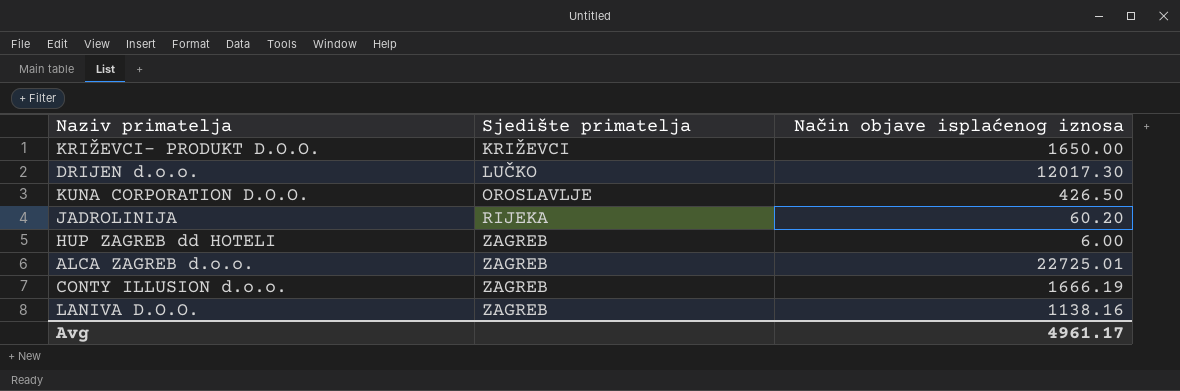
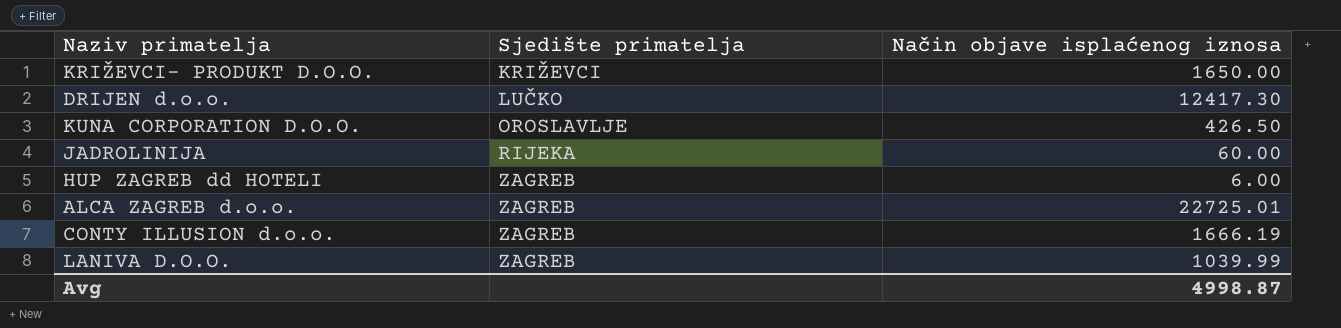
DRIJEN d.o.o. | Način objave isplaćenog iznosa: 12017.30 -> 12417.30
JADROLINIJA | Način objave isplaćenog iznosa: 60.20 -> 60.00
LANIVA D.O.O. | Način objave isplaćenog iznosa: 1138.16 -> 1039.99
Avg | Način objave isplaćenog iznosa: 4961.17 -> 4998.87

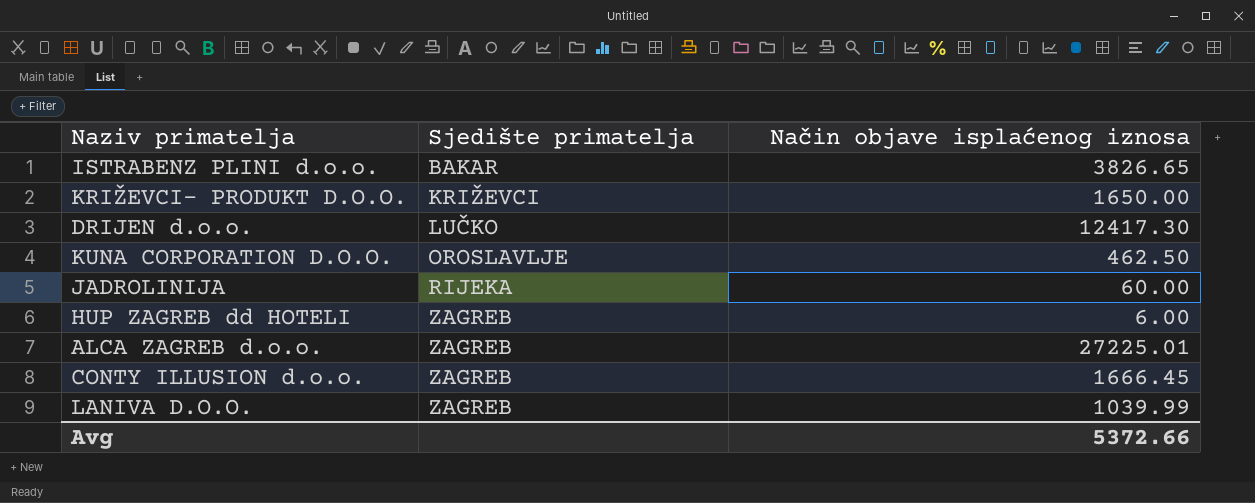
row ISTRABENZ PLINI d.o.o.: none -> BAKAR | 3826.65
KUNA CORPORATION D.O.O. | Način objave isplaćenog iznosa: 426.50 -> 462.50
ALCA ZAGREB d.o.o. | Način objave isplaćenog iznosa: 22725.01 -> 27225.01
CONTY ILLUSION d.o.o. | Način objave isplaćenog iznosa: 1666.19 -> 1666.45
Avg | Način objave isplaćenog iznosa: 4998.87 -> 5372.66

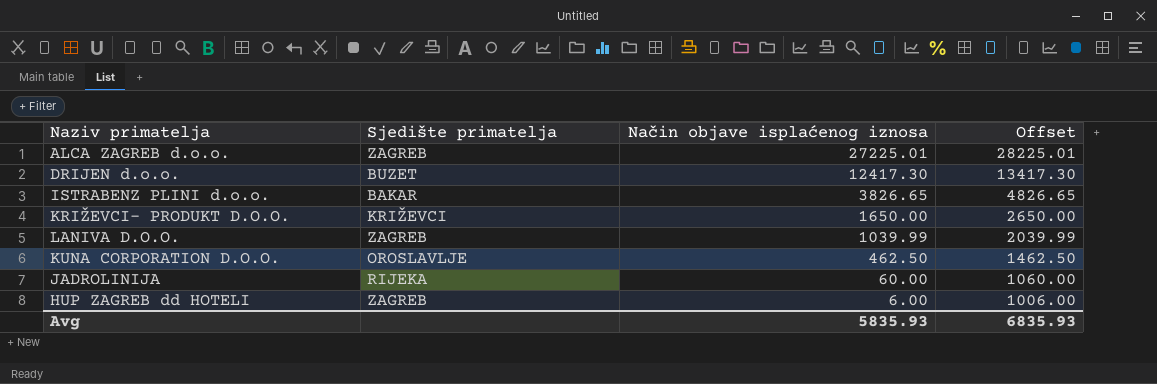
row order: Sjedište primatelja ascending -> Način objave isplaćenog iznosa descending
column Offset | formula: none -> [Način objave isplaćenog iznosa] + 1000
row CONTY ILLUSION d.o.o.: ZAGREB | 1666.45 -> none
DRIJEN d.o.o. | Sjedište primatelja: LUČKO -> BUZET
Avg | Način objave isplaćenog iznosa: 5372.66 -> 5835.93

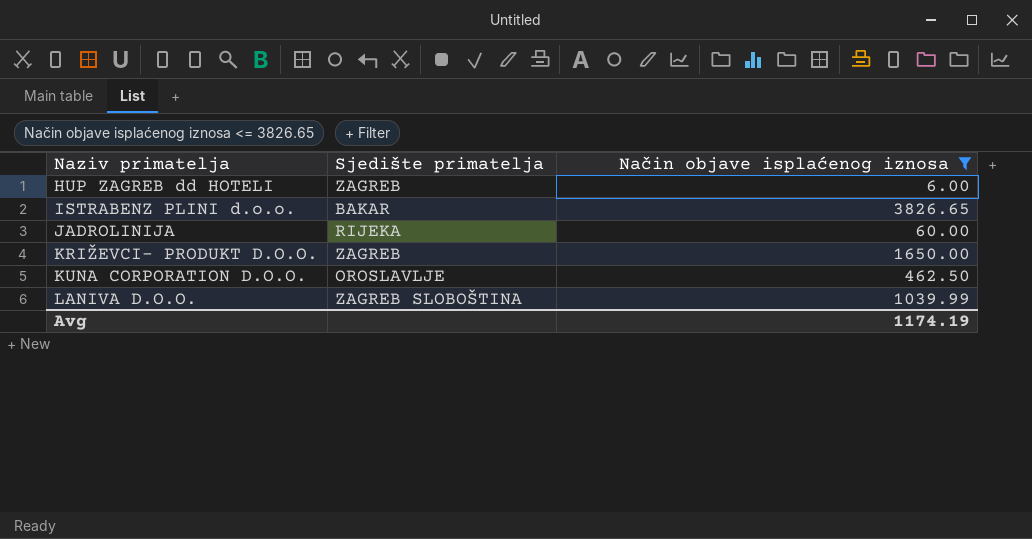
filter: none -> Način objave isplaćenog iznosa <= 3826.65
row order: Način objave isplaćenog iznosa descending -> Naziv primatelja ascending
column Offset | formula: [Način objave isplaćenog iznosa] + 1000 -> none
KRIŽEVCI- PRODUKT D.O.O. | Sjedište primatelja: KRIŽEVCI -> ZAGREB
LANIVA D.O.O. | Sjedište primatelja: ZAGREB -> ZAGREB SLOBOŠTINA
Avg | Način objave isplaćenog iznosa: 5835.93 -> 1174.19

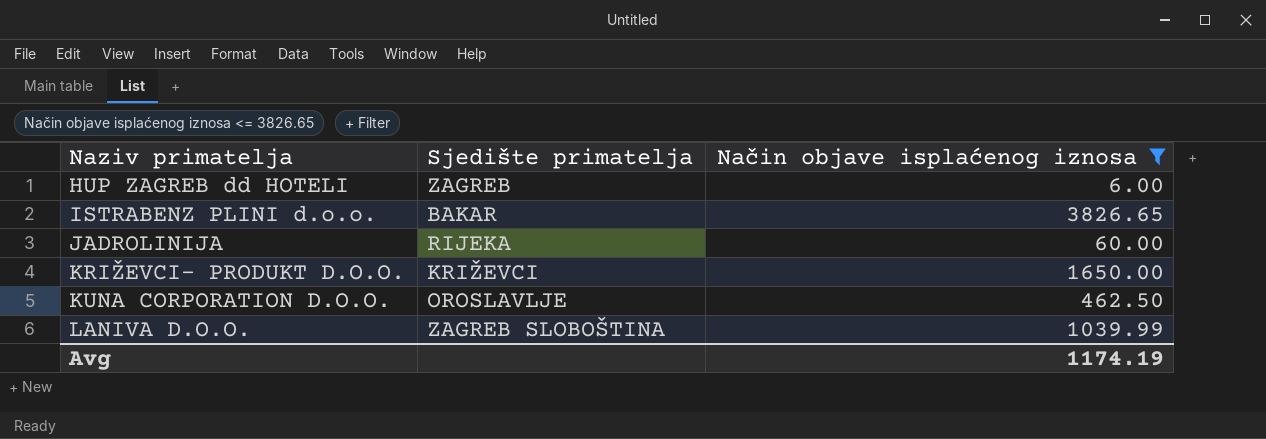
KRIŽEVCI- PRODUKT D.O.O. | Sjedište primatelja: ZAGREB -> KRIŽEVCI

